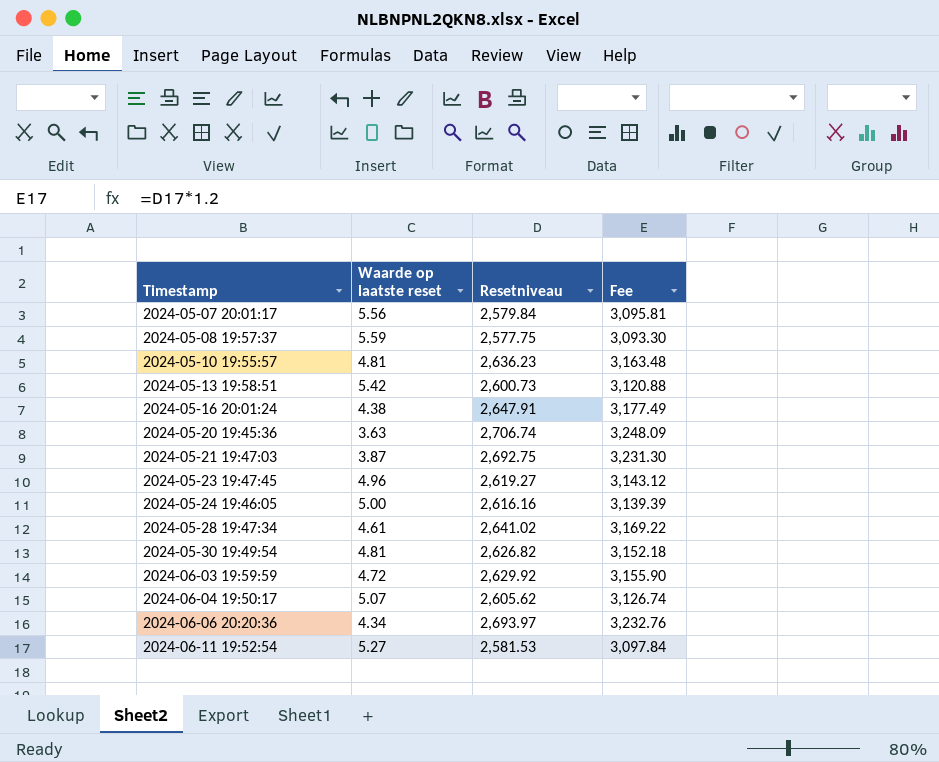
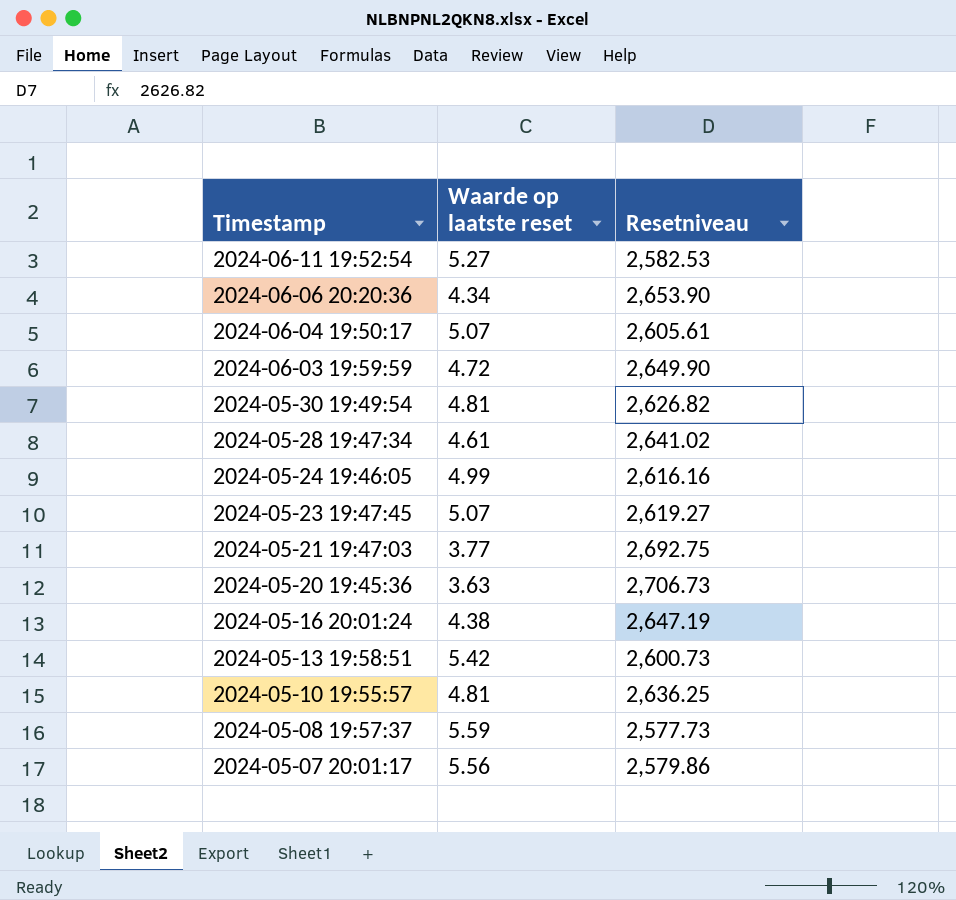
row order: Timestamp ascending -> Timestamp descending
column Fee | formula: [Resetniveau] * 1.2 -> none
2024-06-11 19:52:54 | Resetniveau: 2,581.53 -> 2,582.53
2024-06-06 20:20:36 | Resetniveau: 2,693.97 -> 2,653.90
2024-06-04 19:50:17 | Resetniveau: 2,605.62 -> 2,605.61
2024-06-03 19:59:59 | Resetniveau: 2,629.92 -> 2,649.90
2024-05-24 19:46:05 | Waarde op laatste reset: 5.00 -> 4.99
2024-05-23 19:47:45 | Waarde op laatste reset: 4.96 -> 5.07
2024-05-21 19:47:03 | Waarde op laatste reset: 3.87 -> 3.77
2024-05-20 19:45:36 | Resetniveau: 2,706.74 -> 2,706.73
2024-05-16 20:01:24 | Resetniveau: 2,647.91 -> 2,647.19
2024-05-10 19:55:57 | Resetniveau: 2,636.23 -> 2,636.25
2024-05-08 19:57:37 | Resetniveau: 2,577.75 -> 2,577.73
2024-05-07 20:01:17 | Resetniveau: 2,579.84 -> 2,579.86

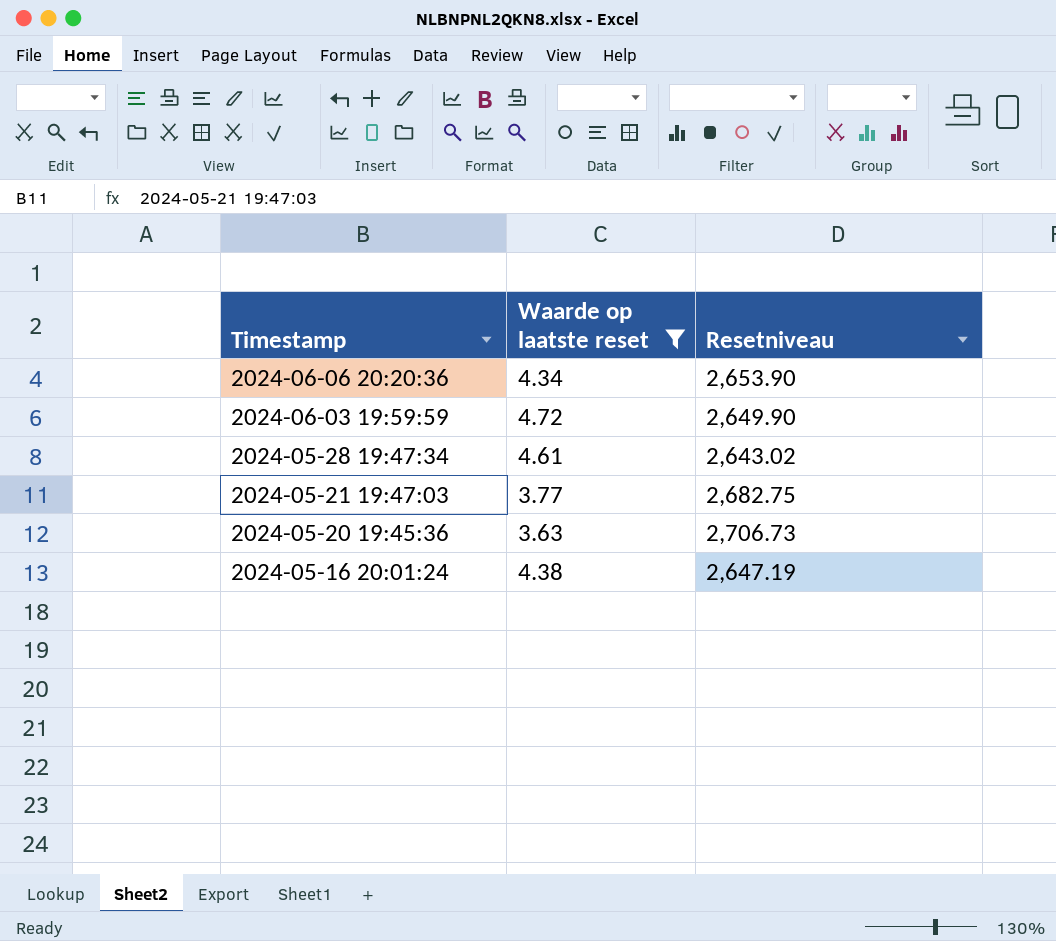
filter: none -> Waarde op laatste reset <= 4.72
2024-05-28 19:47:34 | Resetniveau: 2,641.02 -> 2,643.02
2024-05-21 19:47:03 | Resetniveau: 2,692.75 -> 2,682.75

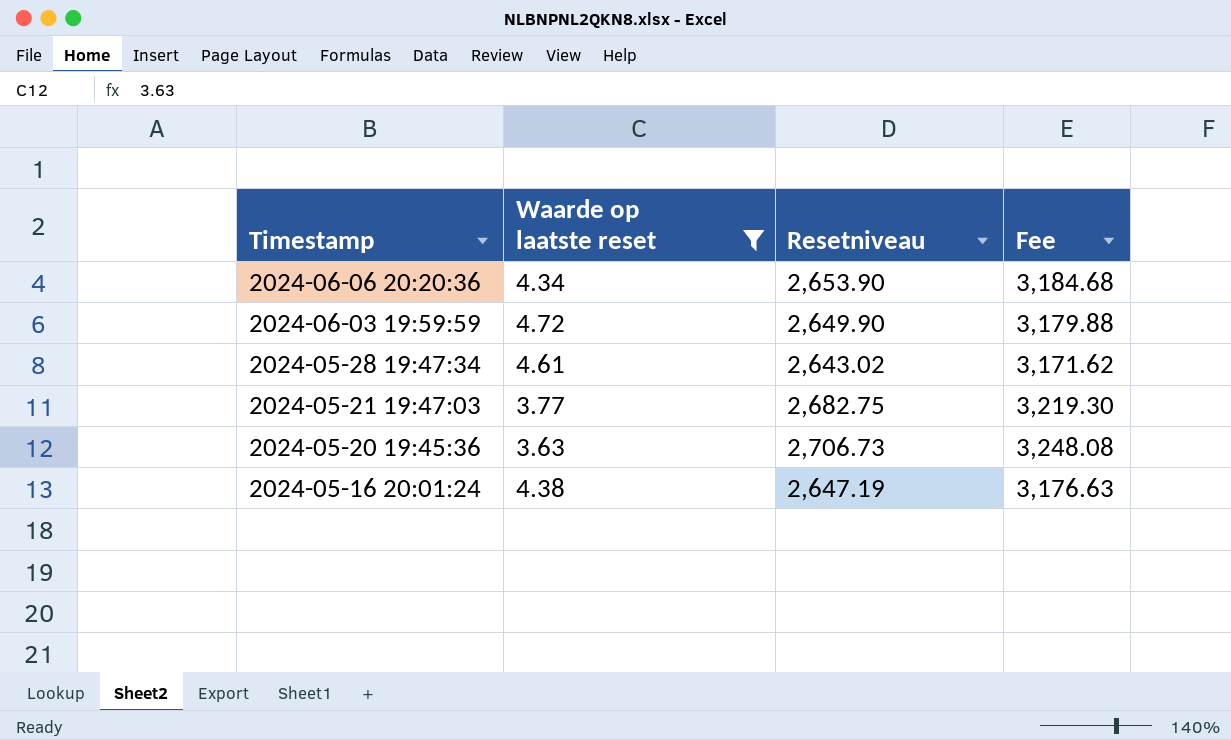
column Fee | formula: none -> [Resetniveau] * 1.2

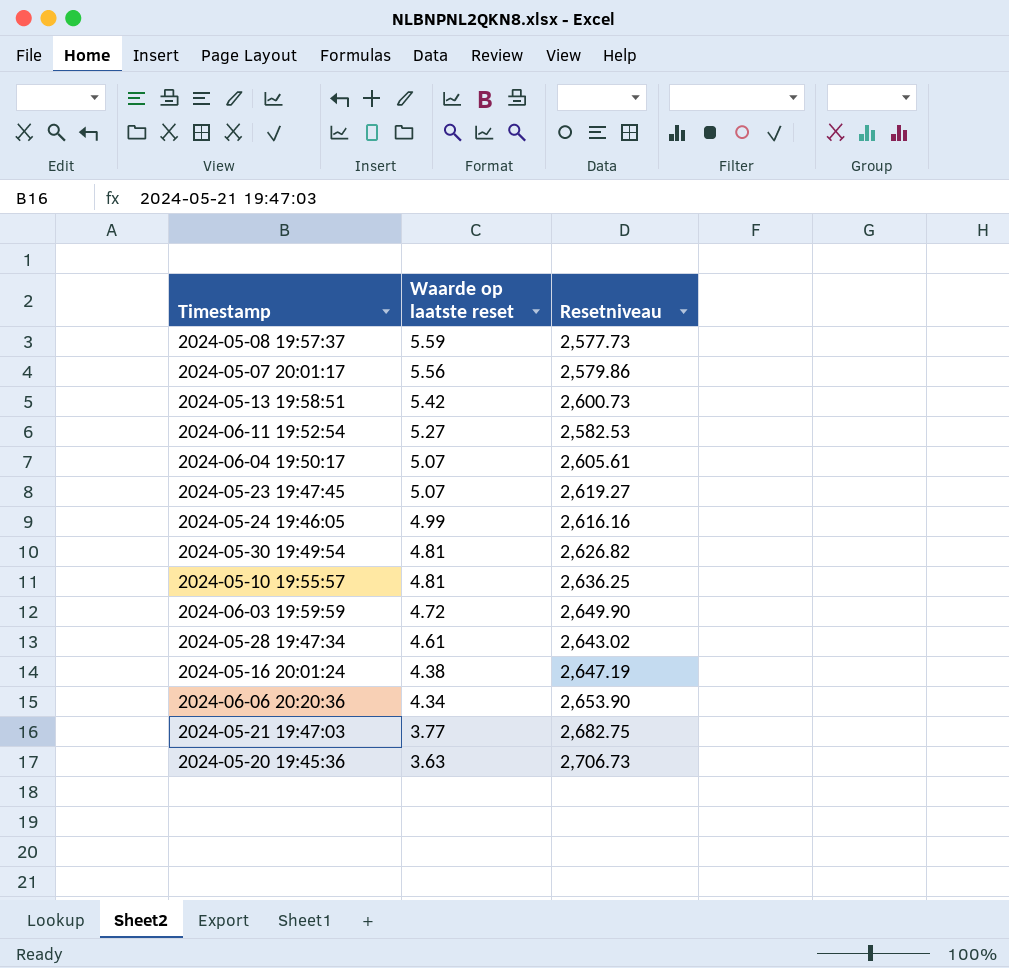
filter: Waarde op laatste reset <= 4.72 -> none
row order: Timestamp descending -> Waarde op laatste reset descending
column Fee | formula: [Resetniveau] * 1.2 -> none

